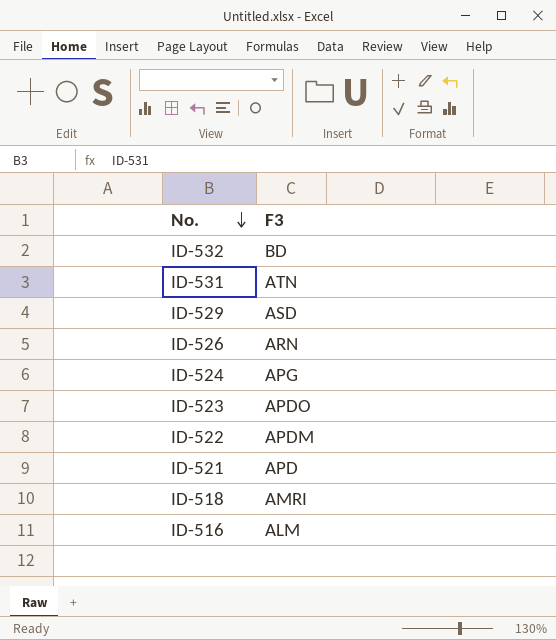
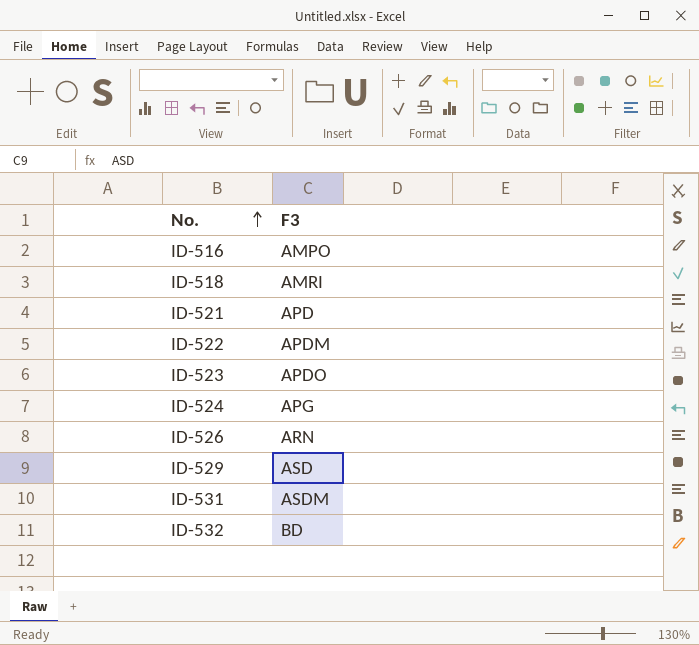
row order: No. descending -> No. ascending
ID-516 | F3: ALM -> AMPO
ID-531 | F3: ATN -> ASDM

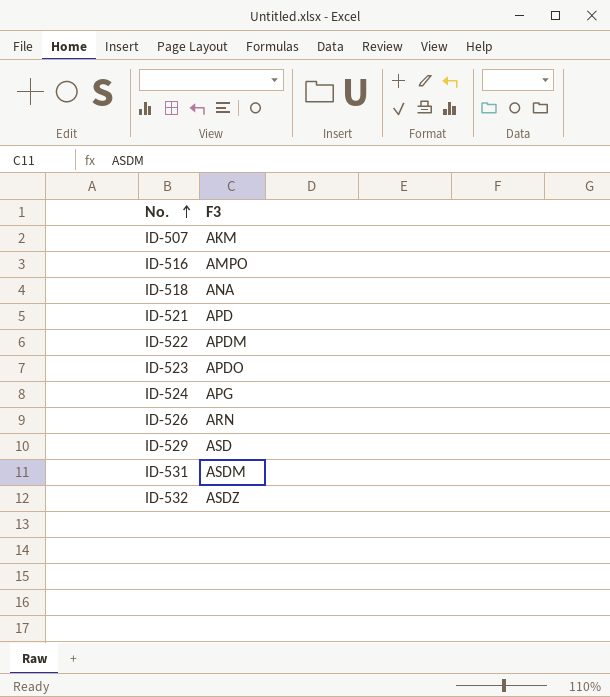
row ID-507: none -> AKM
ID-518 | F3: AMRI -> ANA
ID-532 | F3: BD -> ASDZ

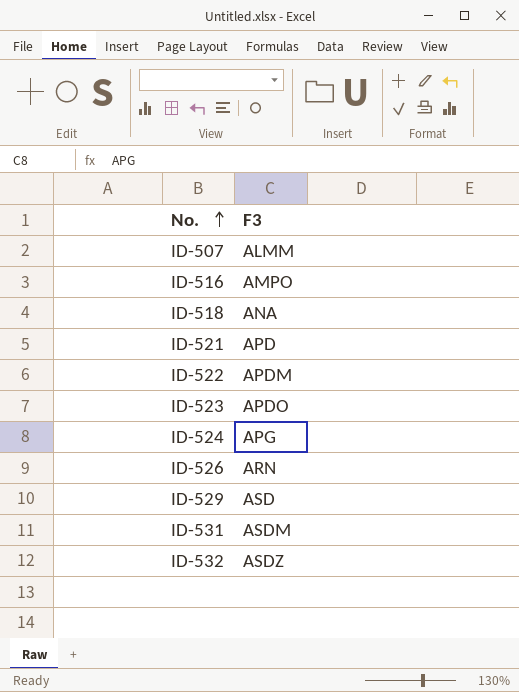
ID-507 | F3: AKM -> ALMM

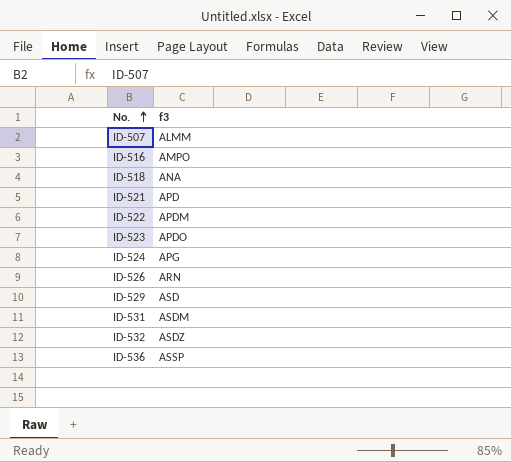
column name: F3 -> f3
row ID-536: none -> ASSP

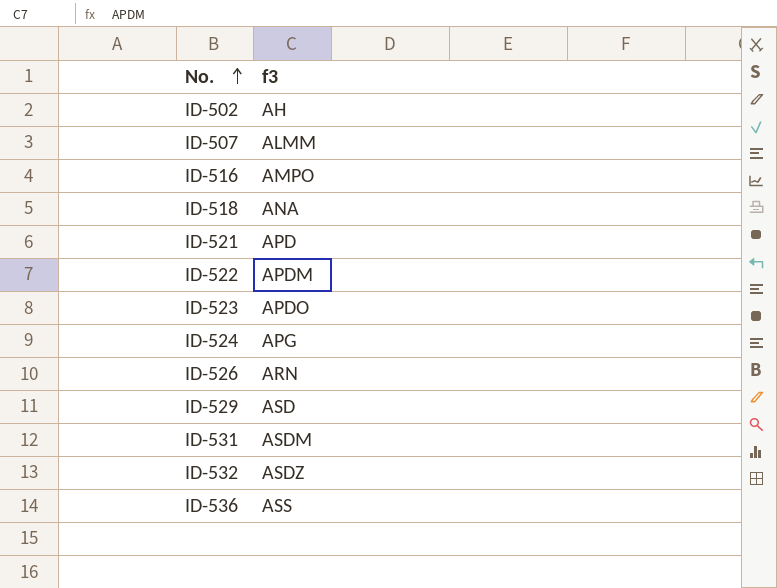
row ID-502: none -> AH
ID-536 | f3: ASSP -> ASS

